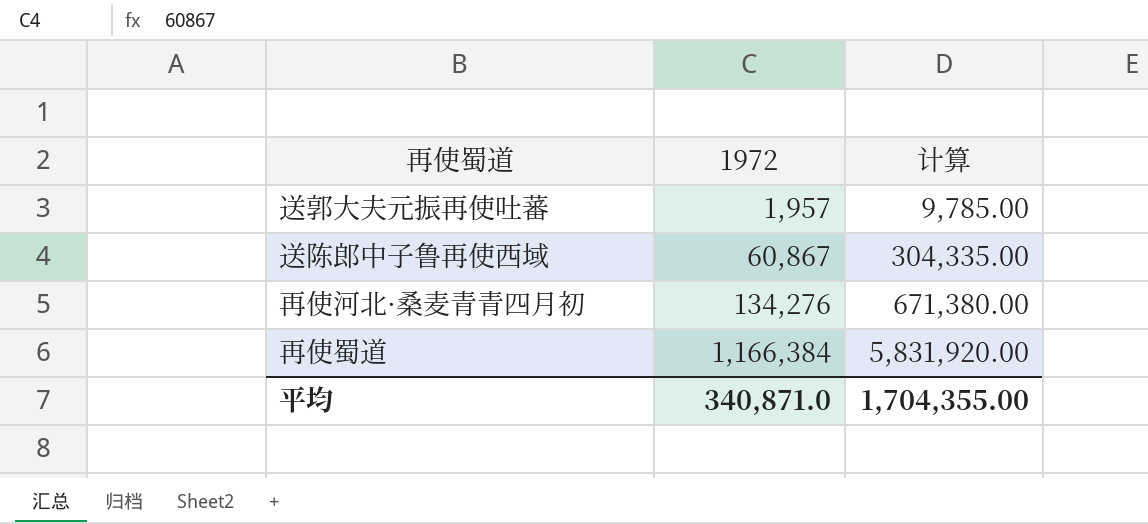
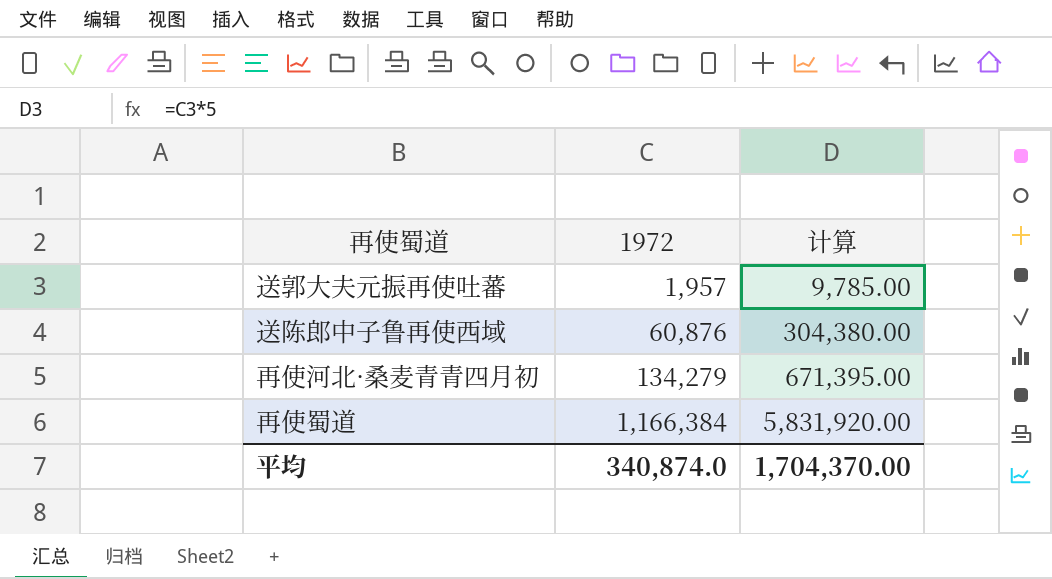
送陈郎中子鲁再使西域 | 1972: 60,867 -> 60,876
送陈郎中子鲁再使西域 | 计算: 304,335.00 -> 304,380.00
再使河北·桑麦青青四月初 | 1972: 134,276 -> 134,279
再使河北·桑麦青青四月初 | 计算: 671,380.00 -> 671,395.00
平均 | 1972: 340,871.0 -> 340,874.0
平均 | 计算: 1,704,355.00 -> 1,704,370.00

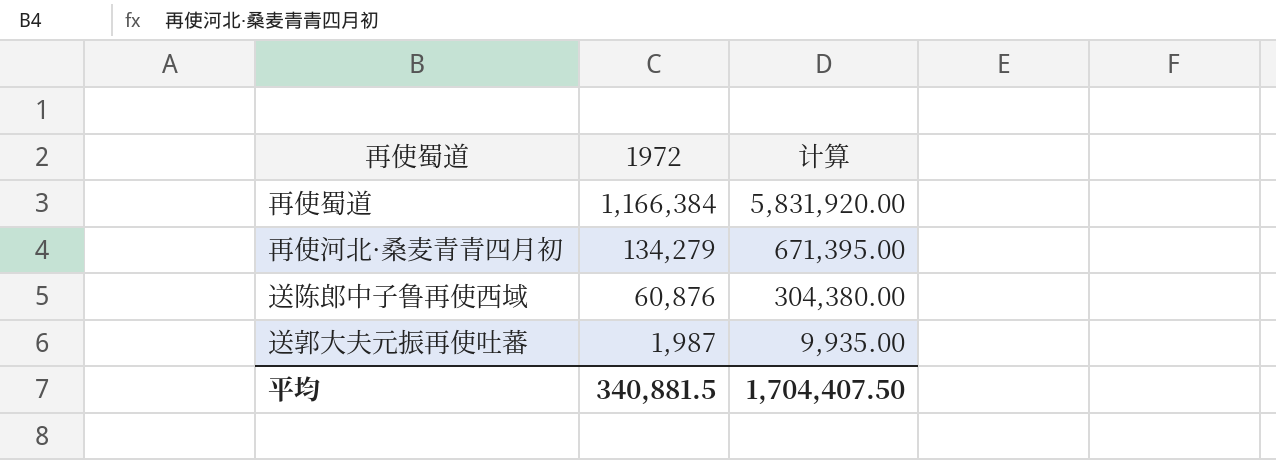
row order: 1972 ascending -> 1972 descending
送郭大夫元振再使吐蕃 | 1972: 1,957 -> 1,987
送郭大夫元振再使吐蕃 | 计算: 9,785.00 -> 9,935.00
平均 | 1972: 340,874.0 -> 340,881.5
平均 | 计算: 1,704,370.00 -> 1,704,407.50

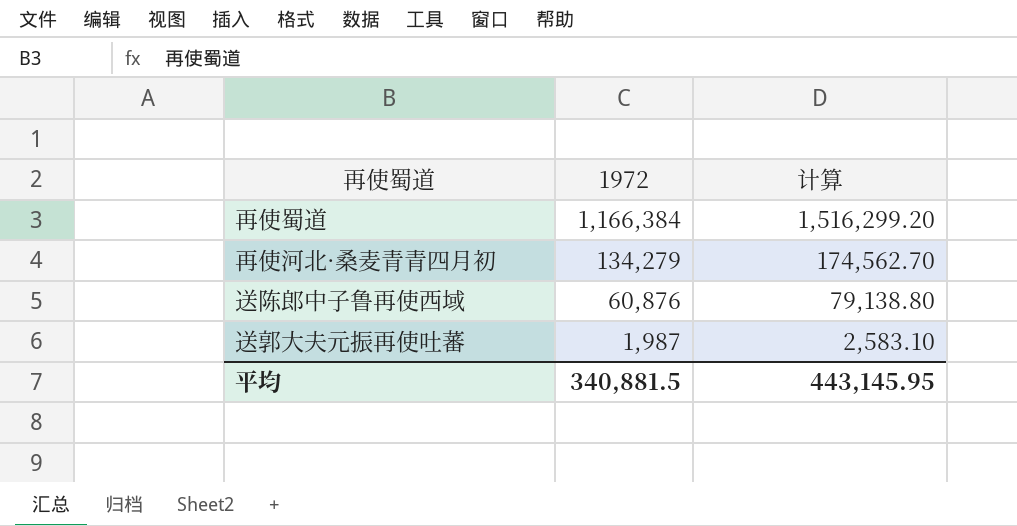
column 计算 | formula: [1972] * 5 -> [1972] * 1.3
平均 | 计算: 1,704,407.50 -> 443,145.95

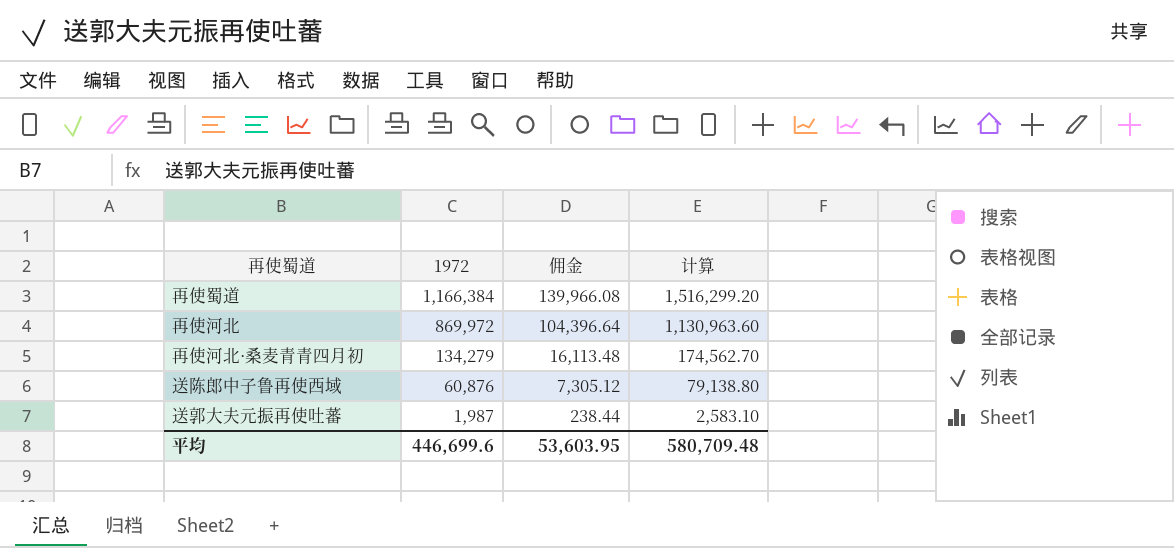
column 佣金 | formula: none -> [1972] * 0.12
row 再使河北: none -> 869,972 | 104,396.64 | 1,130,963.60
平均 | 1972: 340,881.5 -> 446,699.6
平均 | 计算: 443,145.95 -> 580,709.48

